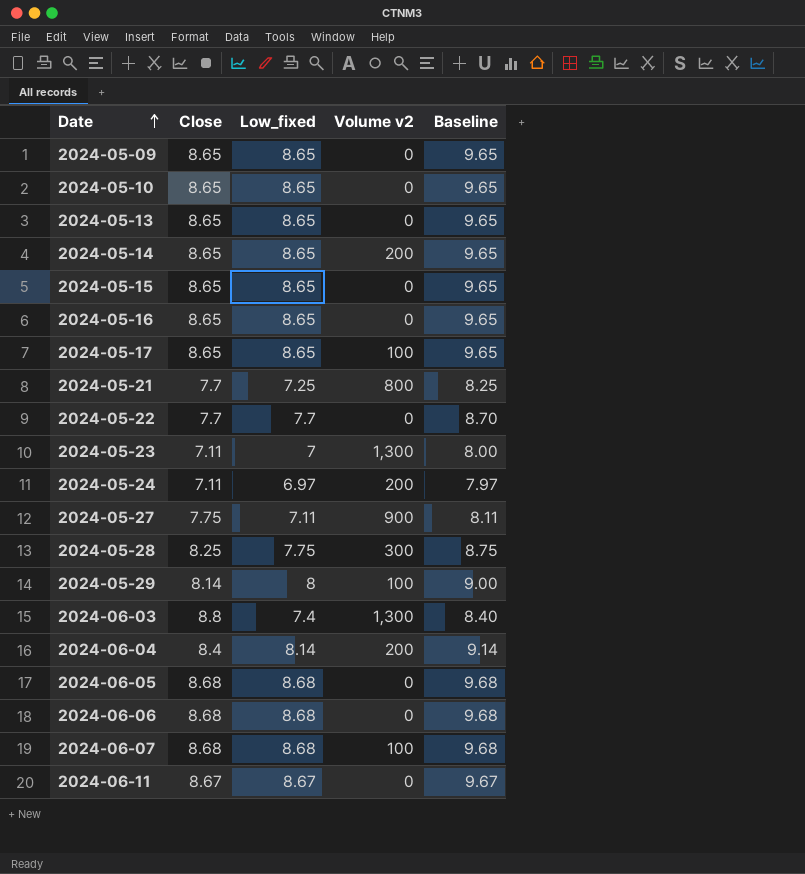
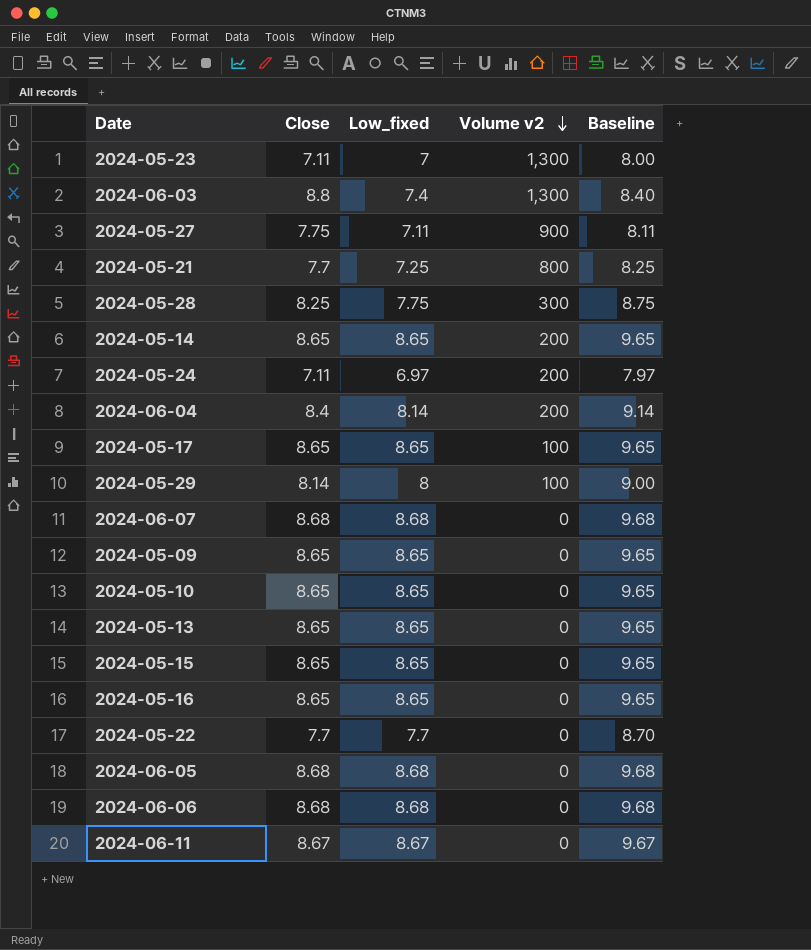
row order: Date ascending -> Volume v2 descending
2024-06-07 | Volume v2: 100 -> 0

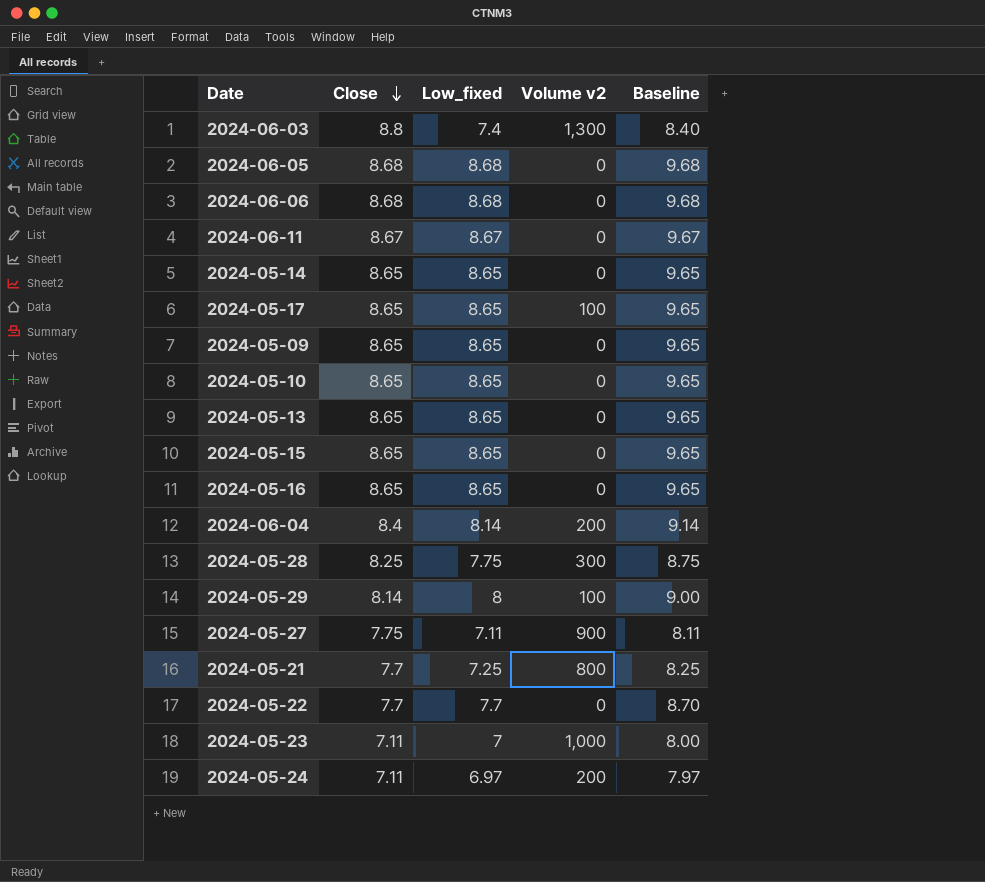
row order: Volume v2 descending -> Close descending
row 2024-06-07: 8.68 | 8.68 | 0 | 9.68 -> none
2024-05-14 | Volume v2: 200 -> 0
2024-05-23 | Volume v2: 1,300 -> 1,000

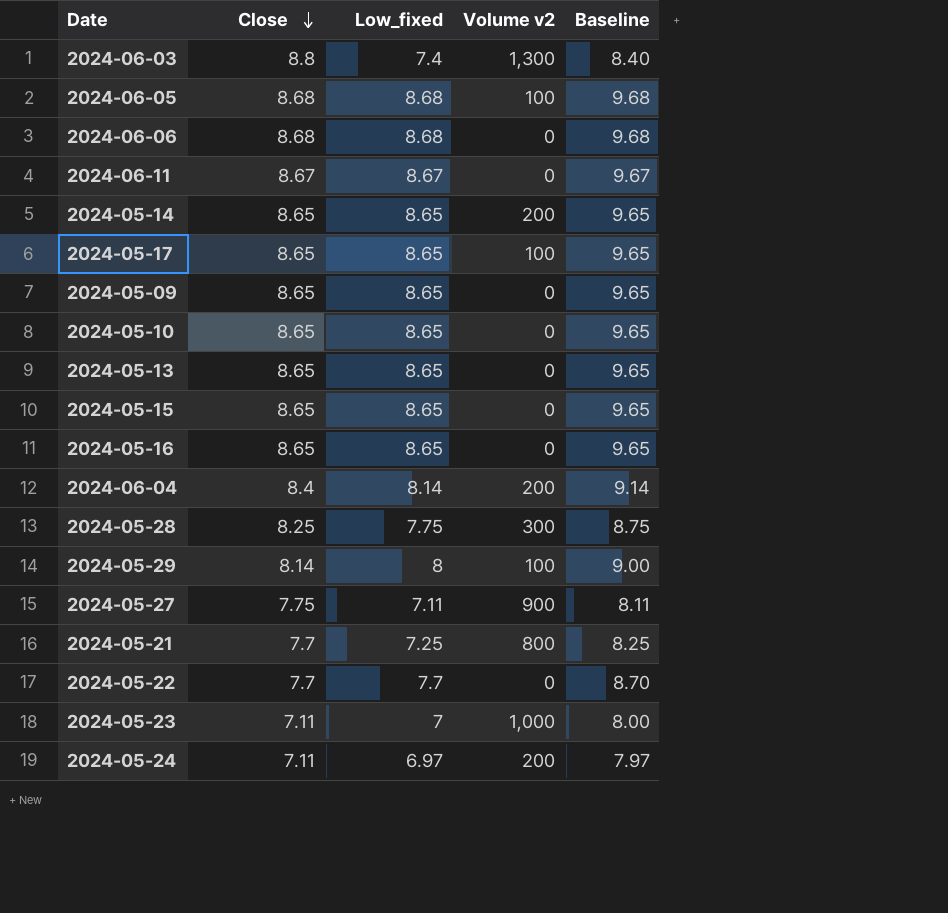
2024-06-05 | Volume v2: 0 -> 100
2024-05-14 | Volume v2: 0 -> 200

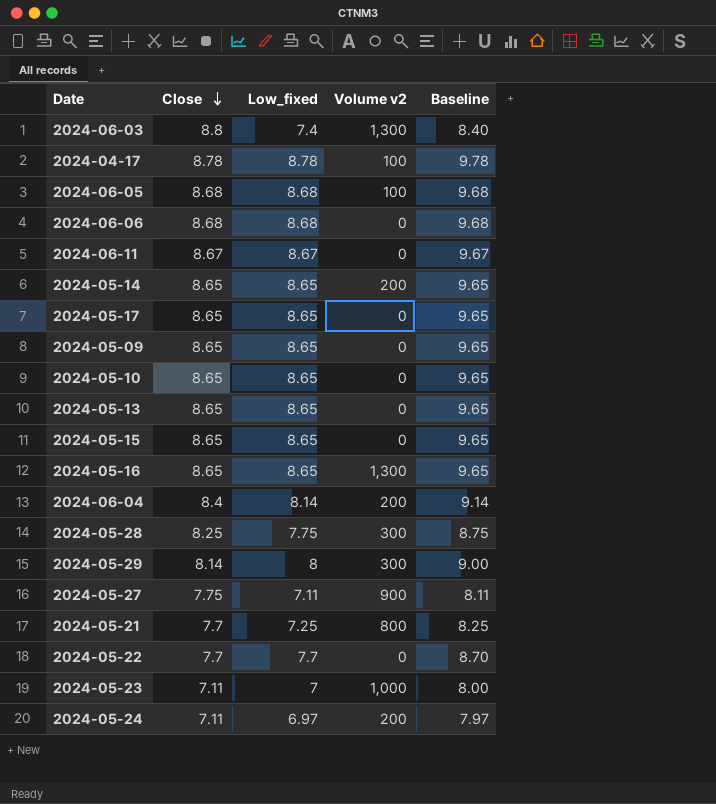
row 2024-04-17: none -> 8.78 | 8.78 | 100 | 9.78
2024-05-17 | Volume v2: 100 -> 0
2024-05-16 | Volume v2: 0 -> 1,300
2024-05-29 | Volume v2: 100 -> 300

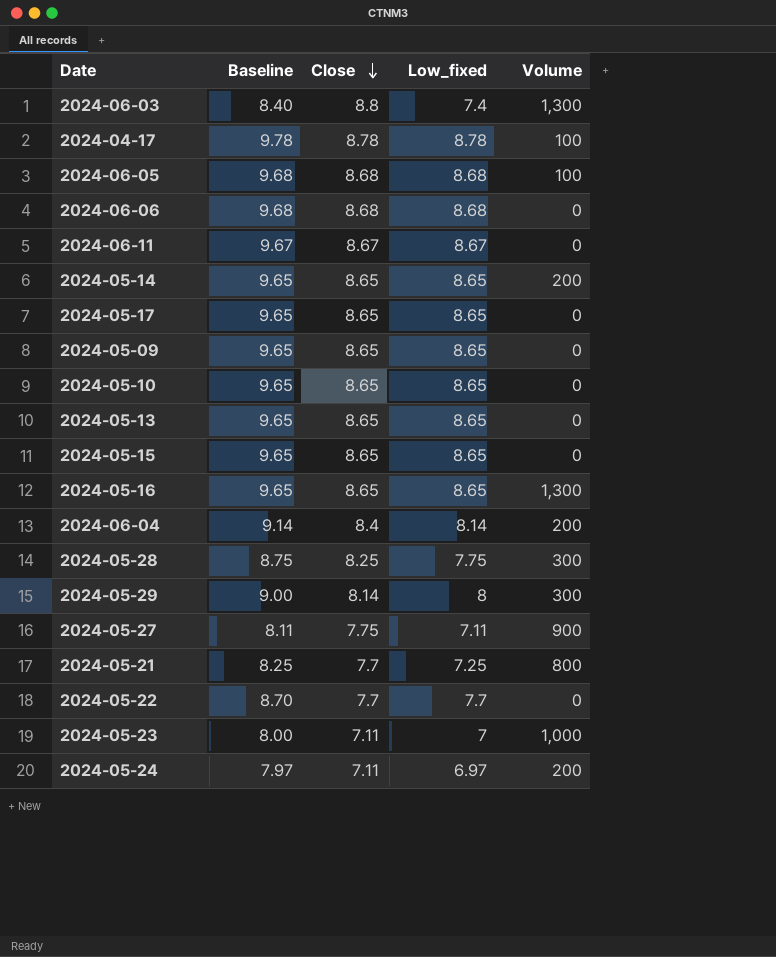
column Baseline | position: 5 -> 2
column name: Volume v2 -> Volume

